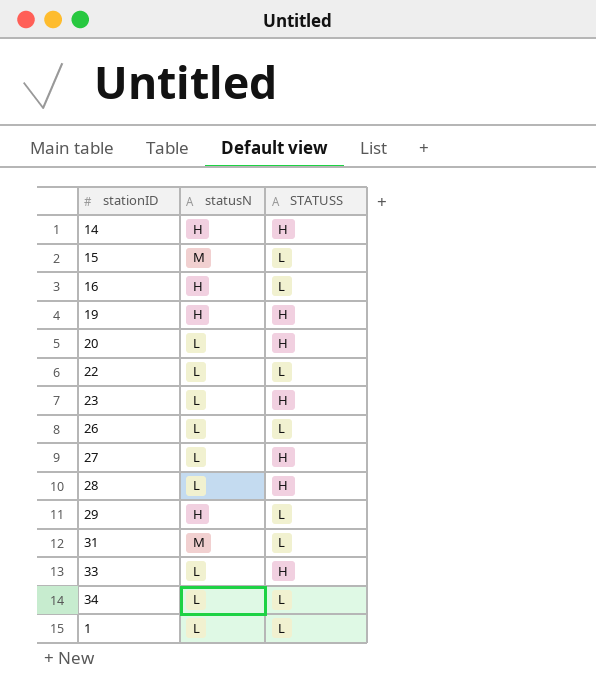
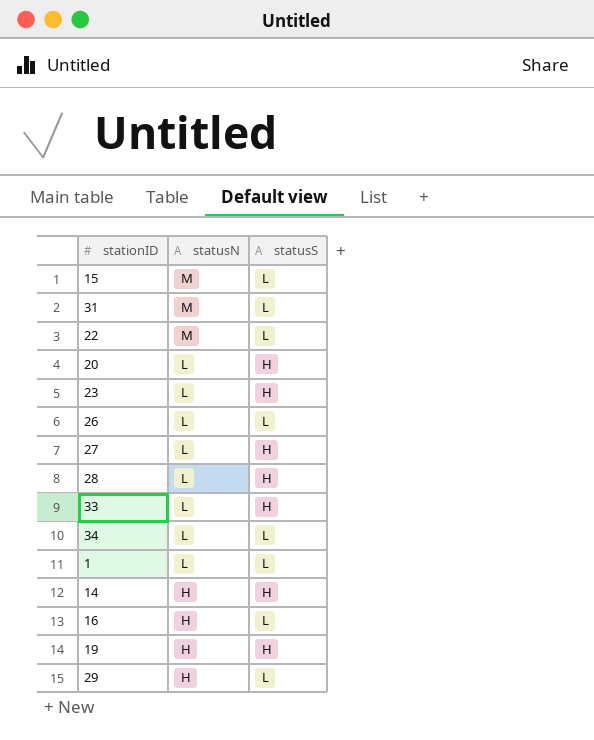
row order: none -> statusN descending
column name: STATUSS -> statusS
22 | statusN: L -> M

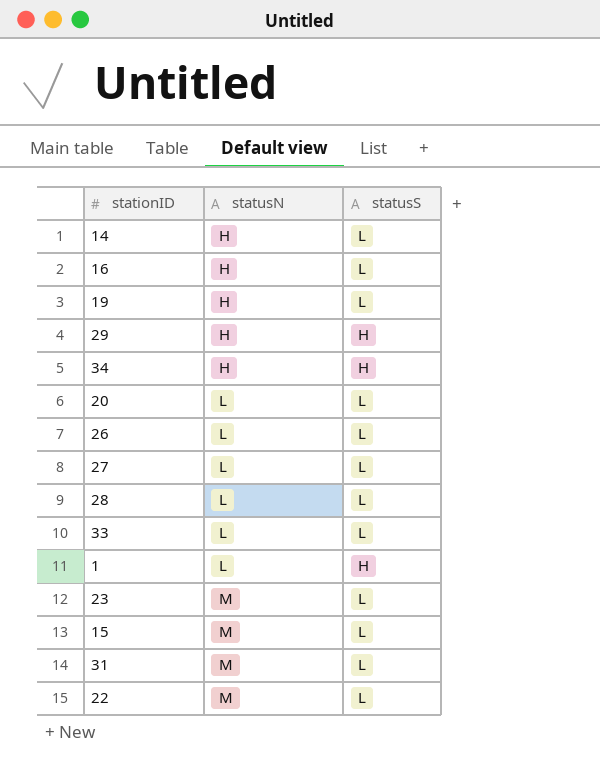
row order: statusN descending -> statusN ascending
14 | statusS: H -> L
19 | statusS: H -> L
29 | statusS: L -> H
34 | statusN: L -> H
34 | statusS: L -> H
20 | statusS: H -> L
27 | statusS: H -> L
28 | statusS: H -> L
33 | statusS: H -> L
1 | statusS: L -> H
23 | statusN: L -> M
23 | statusS: H -> L

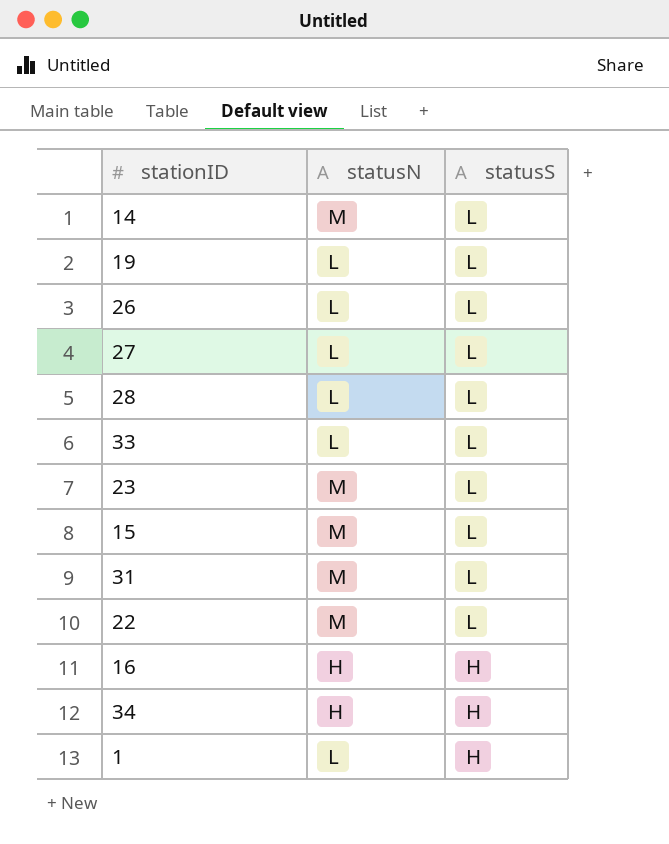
row order: statusN ascending -> statusS descending
row 29: H | H -> none
row 20: L | L -> none
14 | statusN: H -> M
19 | statusN: H -> L
16 | statusS: L -> H

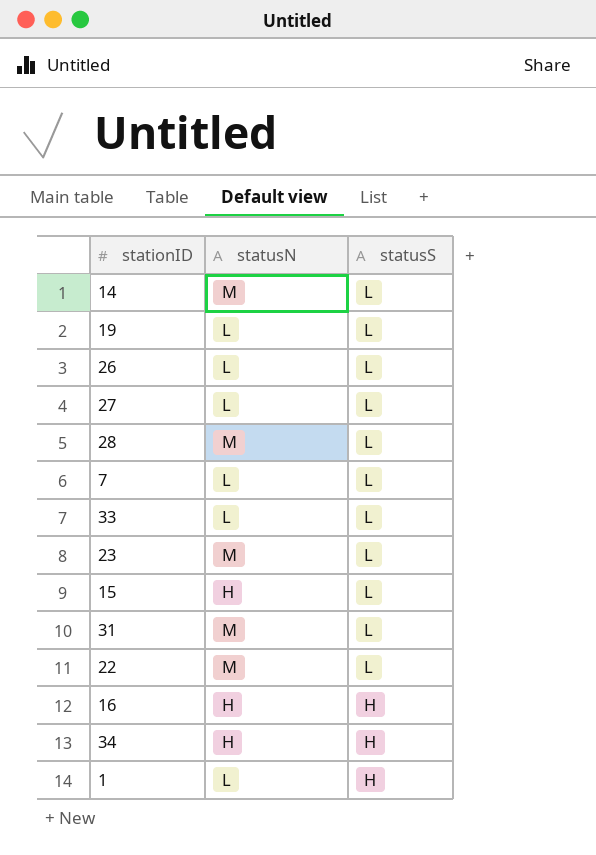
28 | statusN: L -> M
row 7: none -> L | L
15 | statusN: M -> H

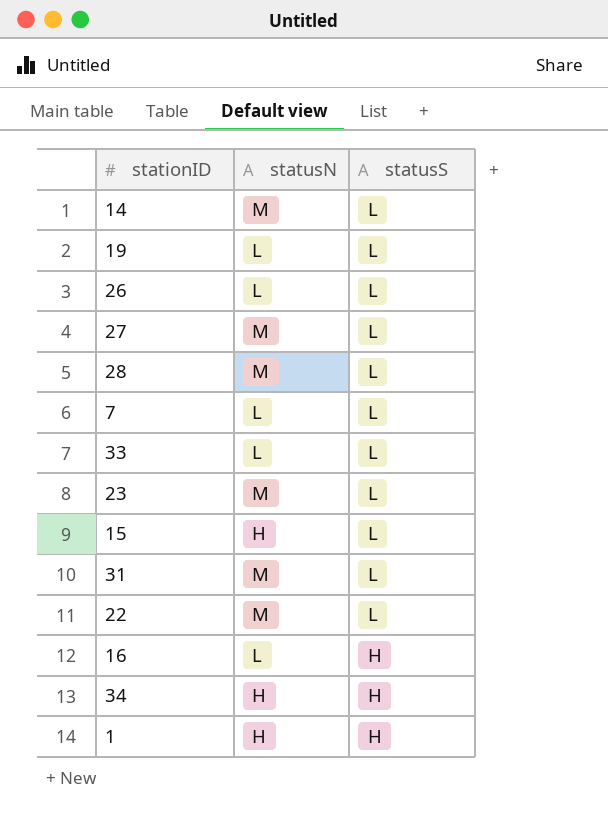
27 | statusN: L -> M
16 | statusN: H -> L
1 | statusN: L -> H

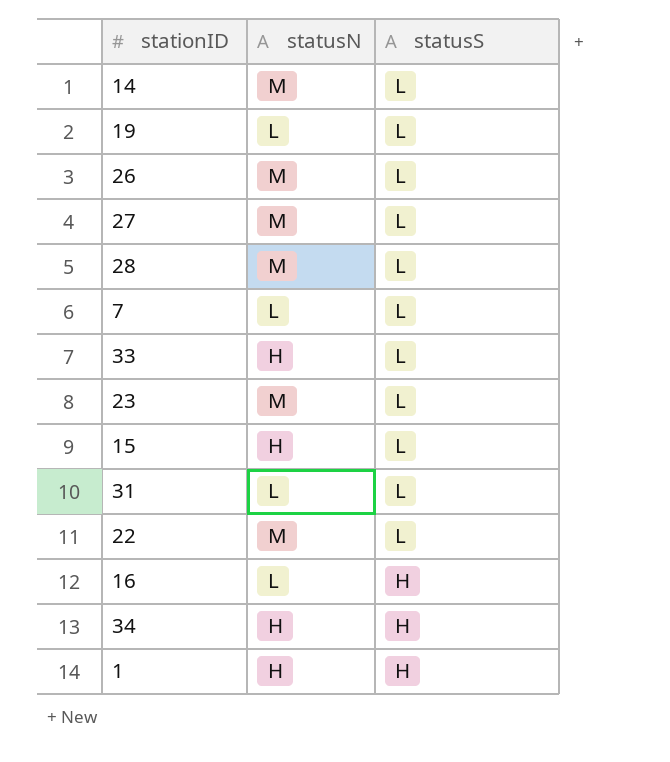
26 | statusN: L -> M
33 | statusN: L -> H
31 | statusN: M -> L

